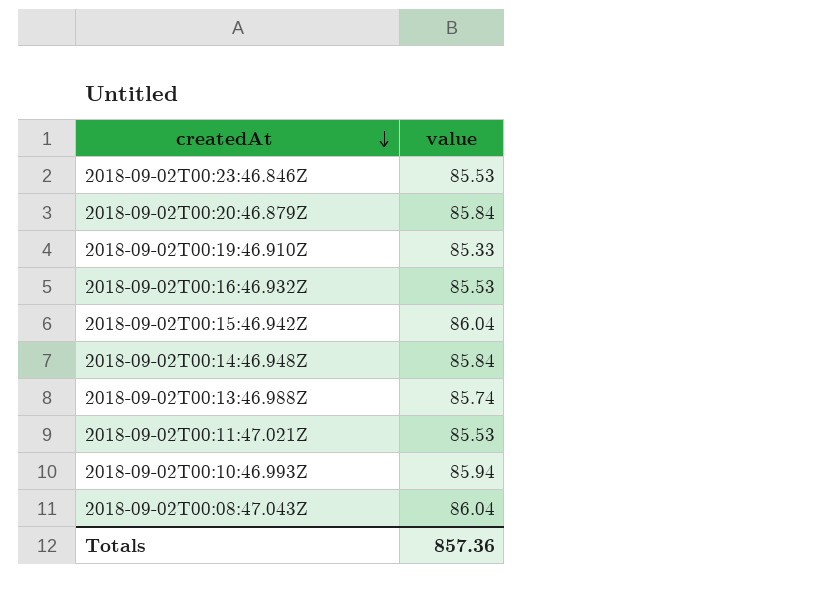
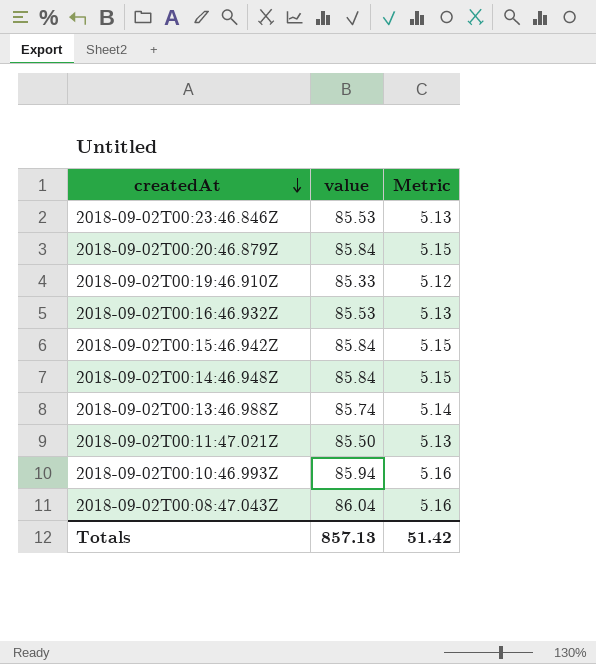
column Metric | formula: none -> [value] * 0.06
2018-09-02T00:15:46.942Z | value: 86.04 -> 85.84
2018-09-02T00:11:47.021Z | value: 85.53 -> 85.50
Totals | value: 857.36 -> 857.13

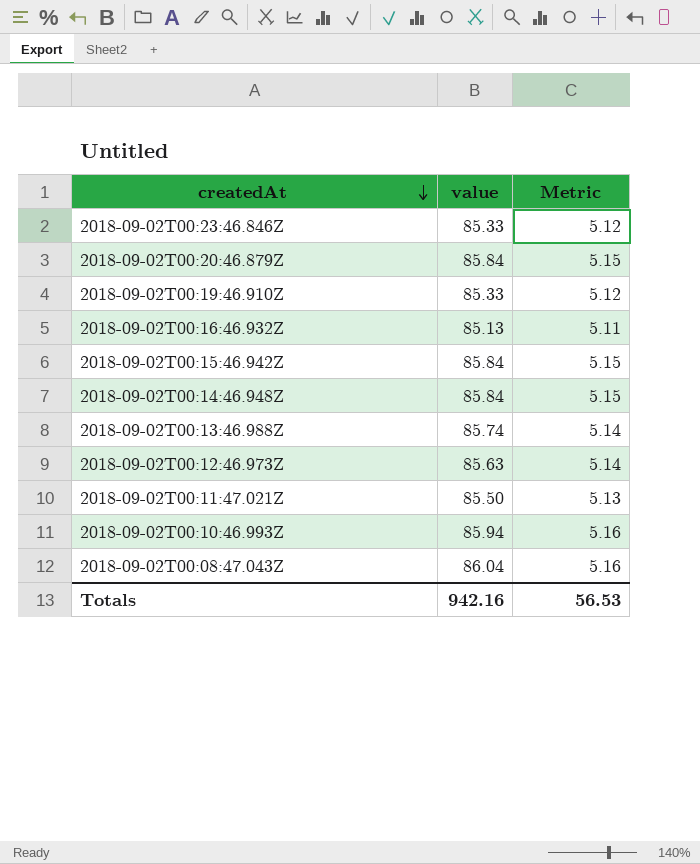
2018-09-02T00:23:46.846Z | value: 85.53 -> 85.33
2018-09-02T00:23:46.846Z | Metric: 5.13 -> 5.12
2018-09-02T00:16:46.932Z | value: 85.53 -> 85.13
2018-09-02T00:16:46.932Z | Metric: 5.13 -> 5.11
row 2018-09-02T00:12:46.973Z: none -> 85.63 | 5.14
Totals | value: 857.13 -> 942.16
Totals | Metric: 51.42 -> 56.53

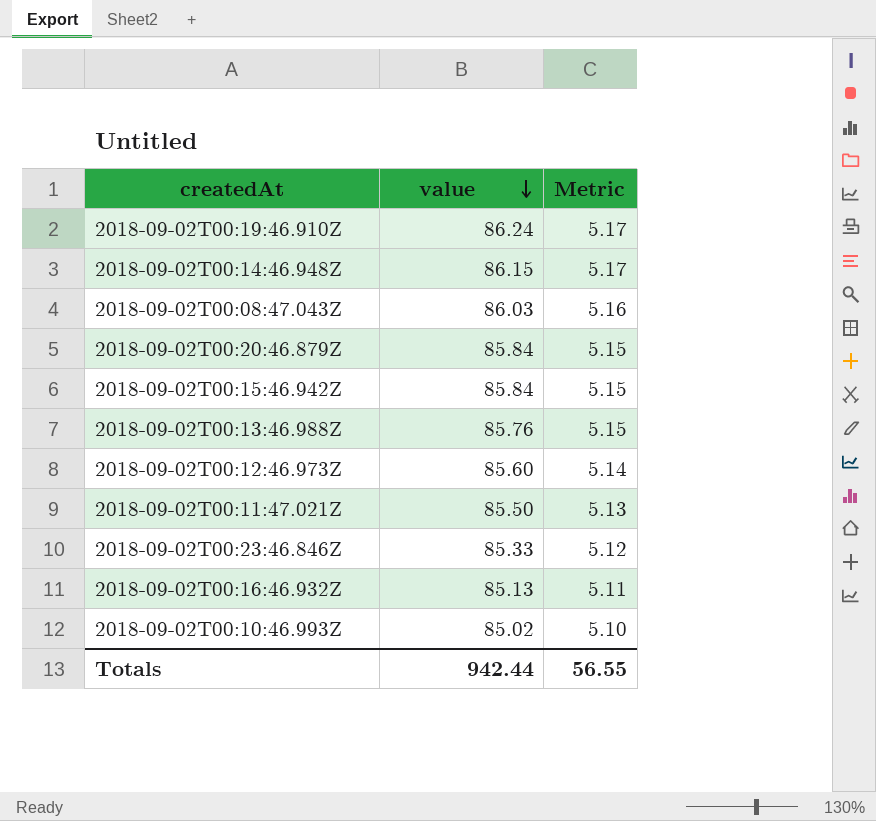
row order: createdAt descending -> value descending
2018-09-02T00:19:46.910Z | value: 85.33 -> 86.24
2018-09-02T00:19:46.910Z | Metric: 5.12 -> 5.17
2018-09-02T00:14:46.948Z | value: 85.84 -> 86.15
2018-09-02T00:14:46.948Z | Metric: 5.15 -> 5.17
2018-09-02T00:08:47.043Z | value: 86.04 -> 86.03
2018-09-02T00:13:46.988Z | value: 85.74 -> 85.76
2018-09-02T00:13:46.988Z | Metric: 5.14 -> 5.15
2018-09-02T00:12:46.973Z | value: 85.63 -> 85.60
2018-09-02T00:10:46.993Z | value: 85.94 -> 85.02
2018-09-02T00:10:46.993Z | Metric: 5.16 -> 5.10
Totals | value: 942.16 -> 942.44
Totals | Metric: 56.53 -> 56.55

